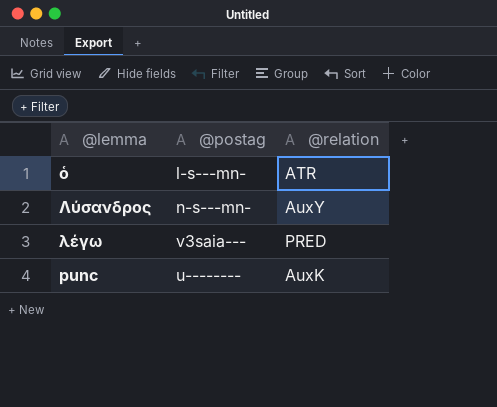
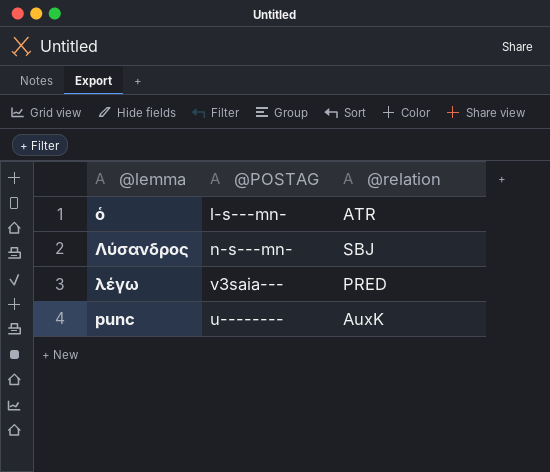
column name: @postag -> @POSTAG
Λύσανδρος | @relation: AuxY -> SBJ

